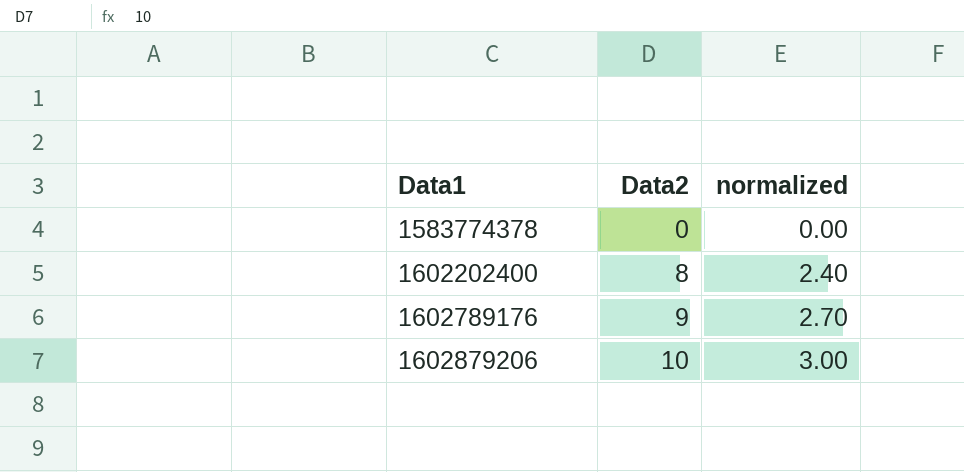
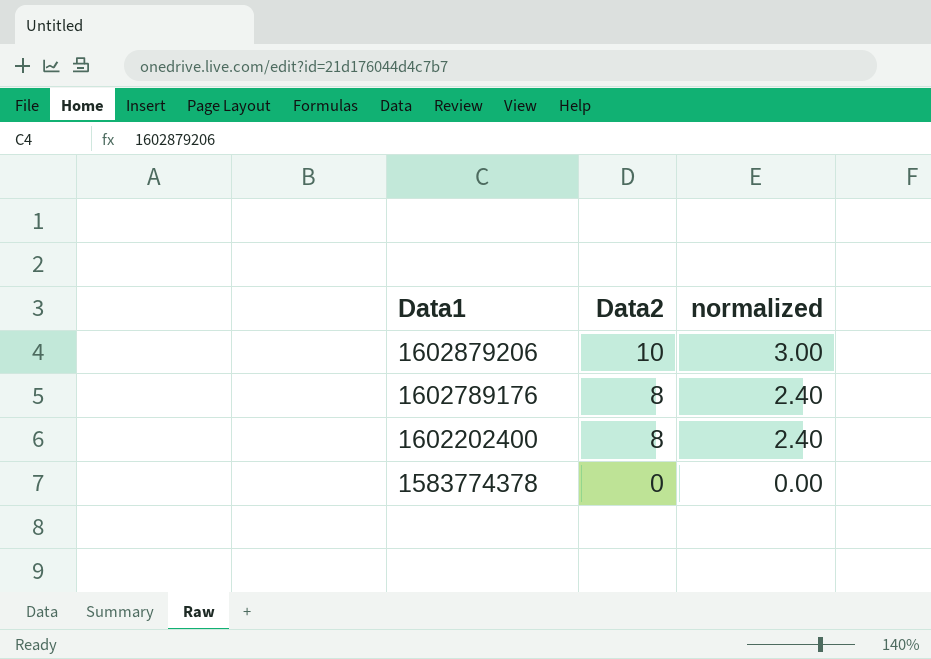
row order: Data1 ascending -> Data1 descending
1602789176 | Data2: 9 -> 8
1602789176 | normalized: 2.70 -> 2.40

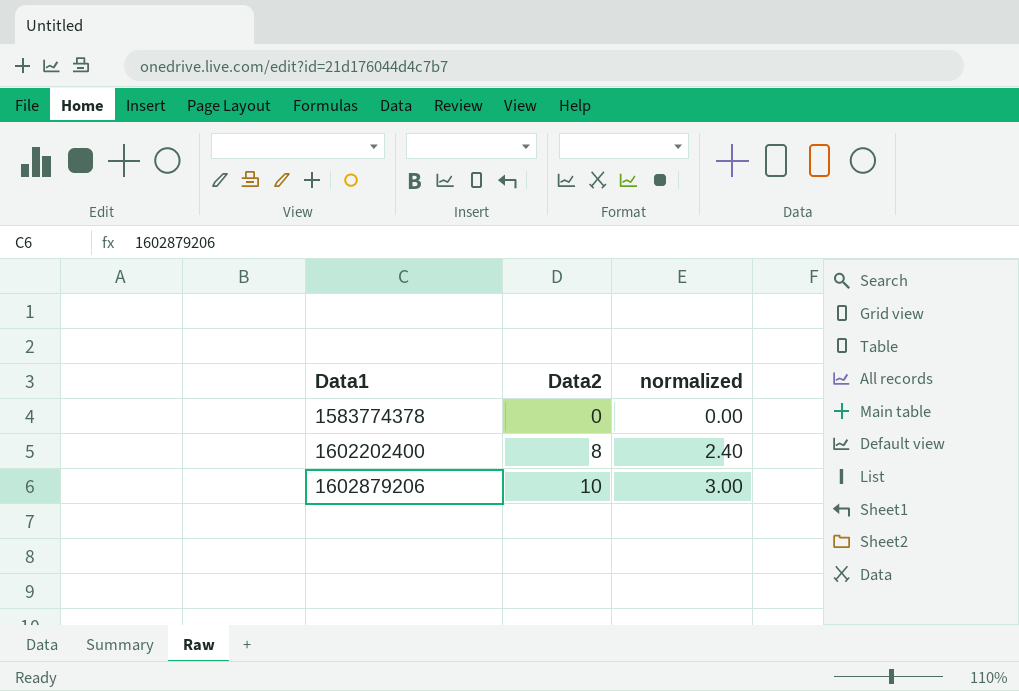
row order: Data1 descending -> Data1 ascending
row 1602789176: 8 | 2.40 -> none

